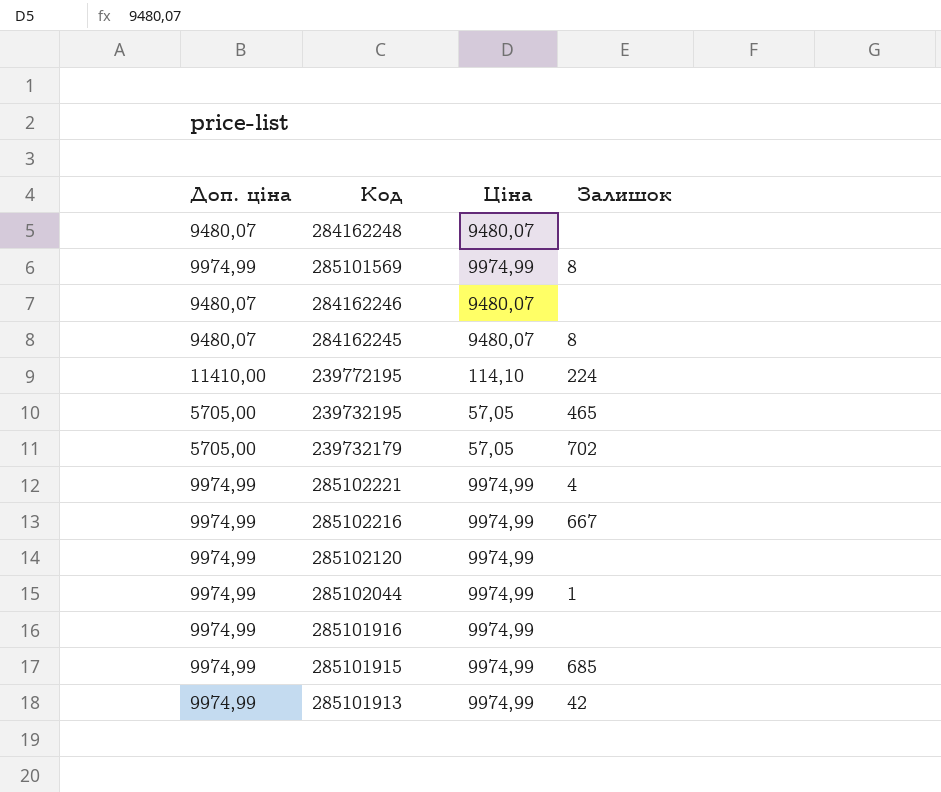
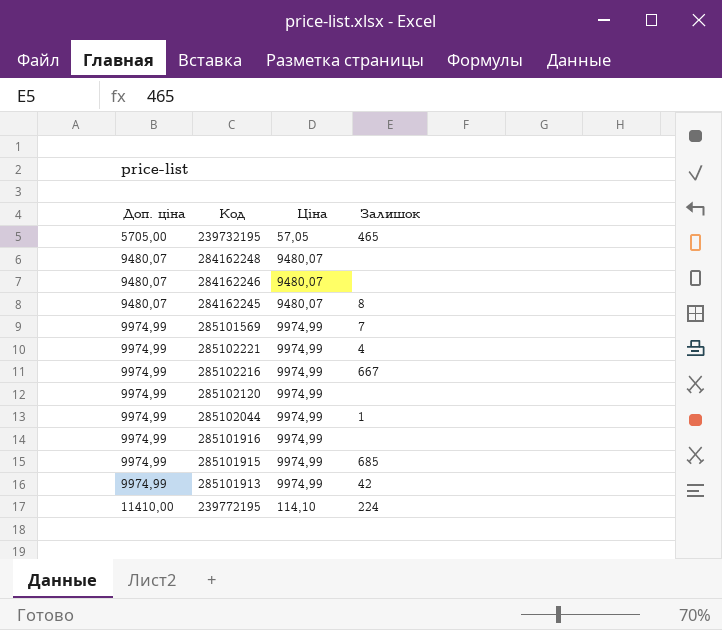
row order: none -> Доп. ціна ascending
row 239732179: 5705,00 | 57,05 | 702 -> none
285101569 | Залишок: 8 -> 7

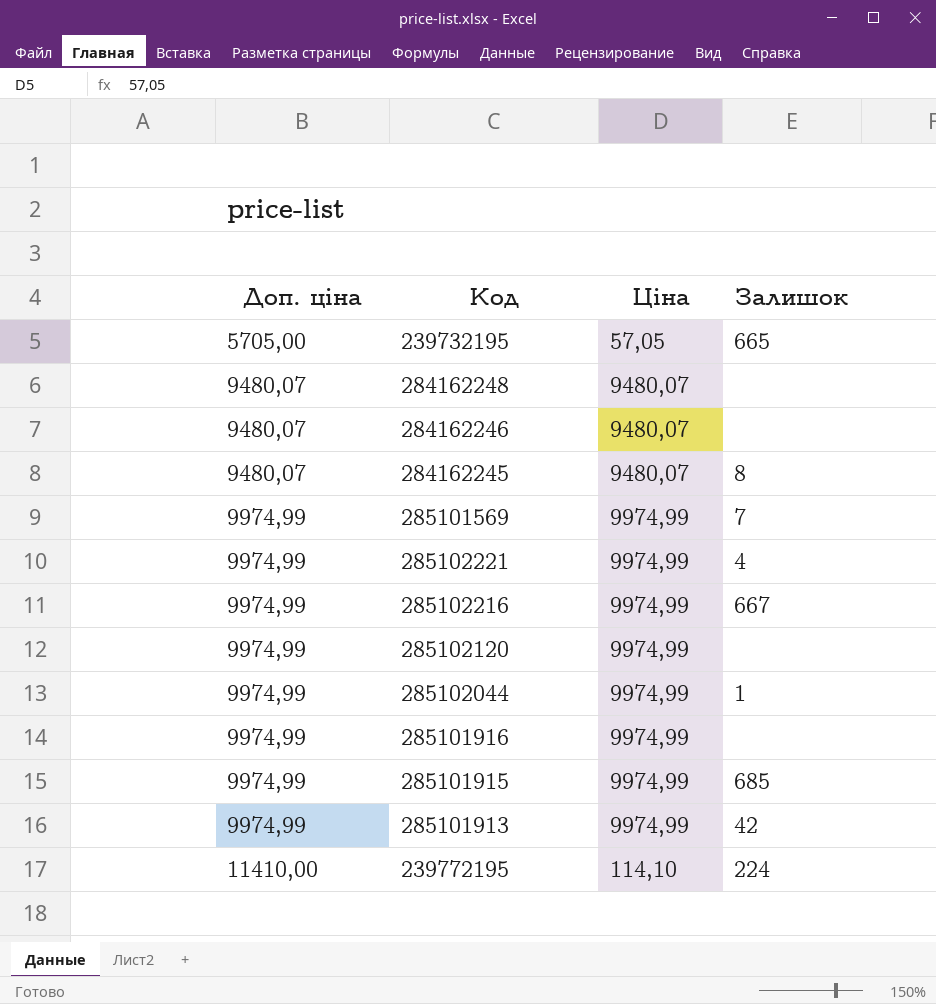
239732195 | Залишок: 465 -> 665

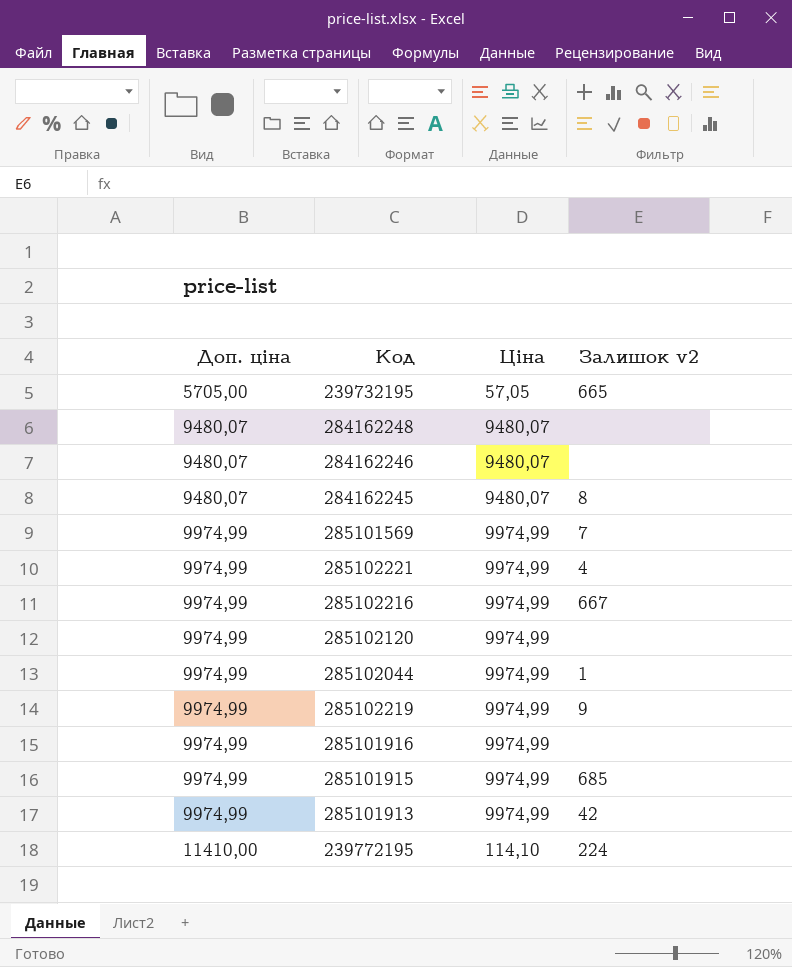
column name: Залишок -> Залишок v2
row 285102219: none -> 9974,99 | 9974,99 | 9

